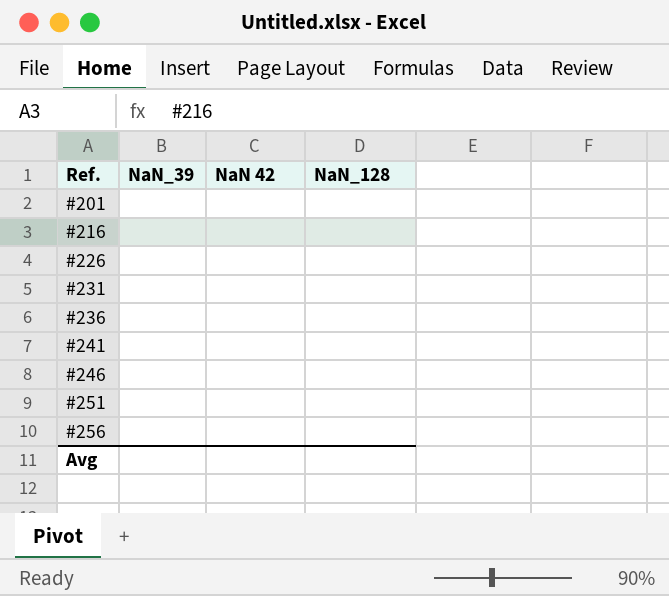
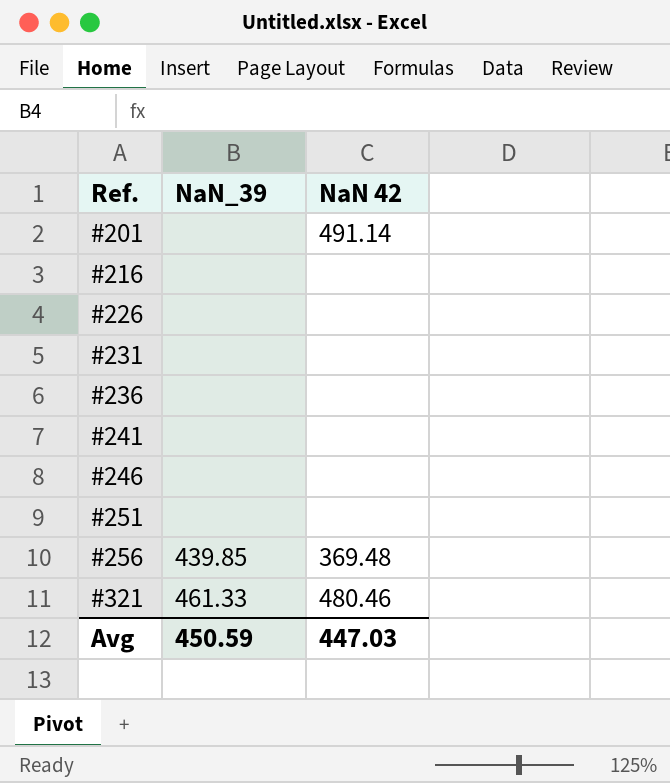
column NaN_128 | position: 4 -> none
#201 | NaN 42: none -> 491.14
#256 | NaN_39: none -> 439.85
#256 | NaN 42: none -> 369.48
row #321: none -> 461.33 | 480.46
Avg | NaN_39: none -> 450.59
Avg | NaN 42: none -> 447.03

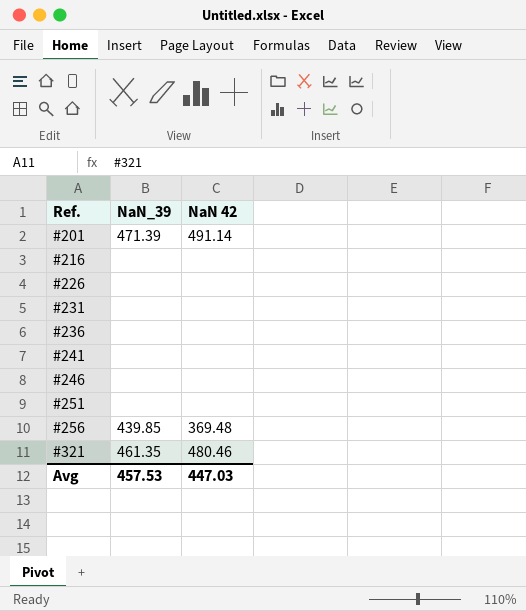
#201 | NaN_39: none -> 471.39
#321 | NaN_39: 461.33 -> 461.35
Avg | NaN_39: 450.59 -> 457.53

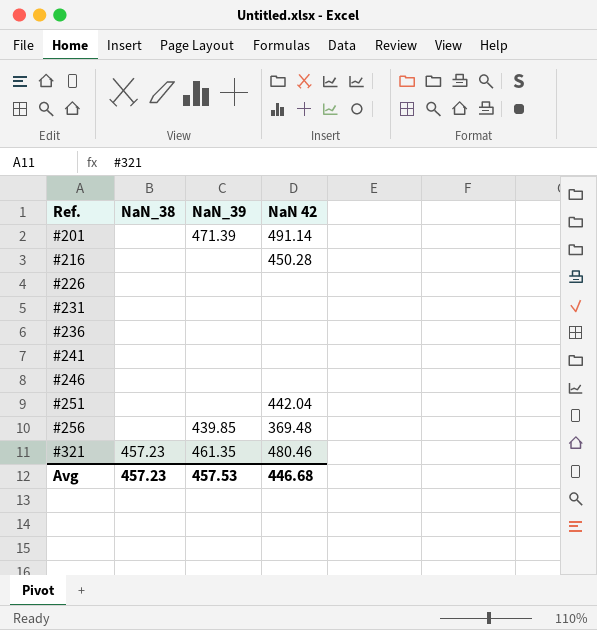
column NaN_38 | position: none -> 2
#216 | NaN 42: none -> 450.28
#251 | NaN 42: none -> 442.04
Avg | NaN 42: 447.03 -> 446.68

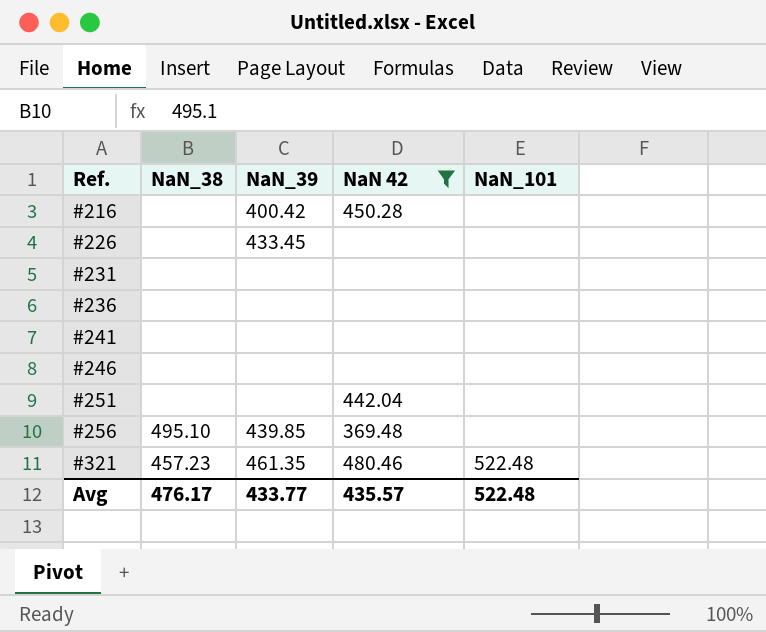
filter: none -> NaN 42 != 491.14
column NaN_101 | position: none -> 5
#216 | NaN_39: none -> 400.42
#226 | NaN_39: none -> 433.45
#256 | NaN_38: none -> 495.10
Avg | NaN_38: 457.23 -> 476.17
Avg | NaN_39: 457.53 -> 433.77
Avg | NaN 42: 446.68 -> 435.57

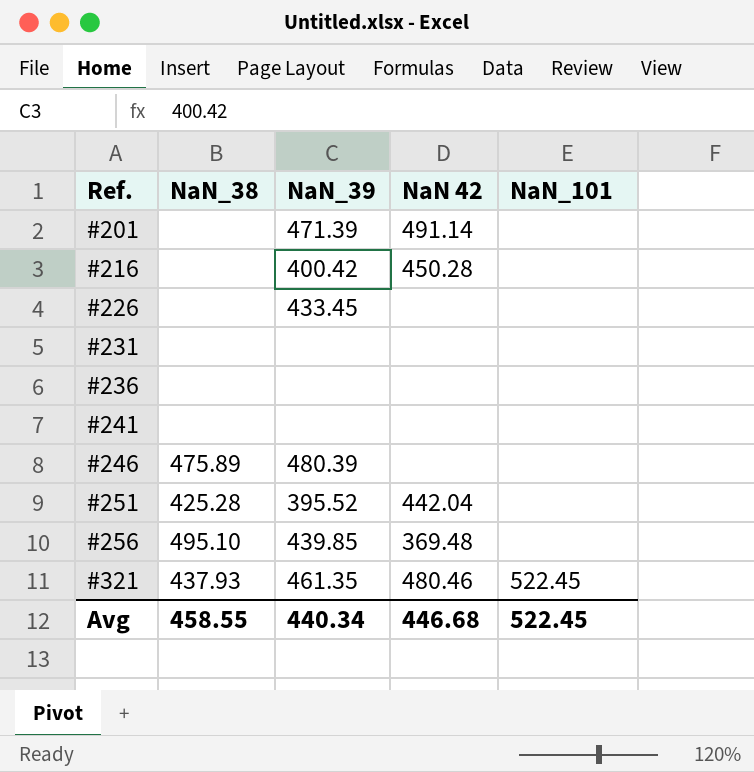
filter: NaN 42 != 491.14 -> none
#246 | NaN_38: none -> 475.89
#246 | NaN_39: none -> 480.39
#251 | NaN_38: none -> 425.28
#251 | NaN_39: none -> 395.52
#321 | NaN_38: 457.23 -> 437.93
#321 | NaN_101: 522.48 -> 522.45
Avg | NaN_38: 476.17 -> 458.55
Avg | NaN_39: 433.77 -> 440.34
Avg | NaN 42: 435.57 -> 446.68
Avg | NaN_101: 522.48 -> 522.45

